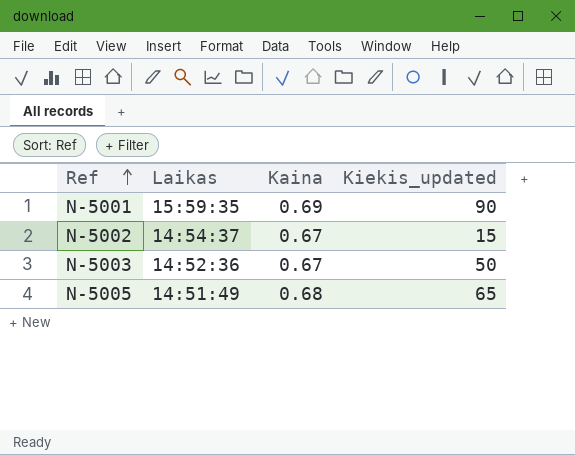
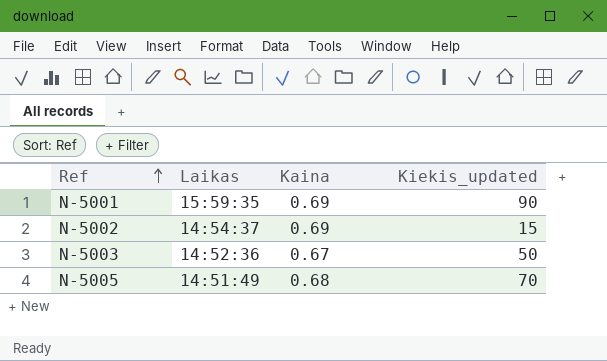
N-5002 | Kaina: 0.67 -> 0.69
N-5005 | Kiekis_updated: 65 -> 70

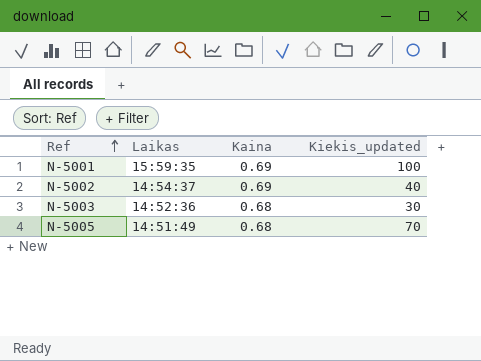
N-5001 | Kiekis_updated: 90 -> 100
N-5002 | Kiekis_updated: 15 -> 40
N-5003 | Kaina: 0.67 -> 0.68
N-5003 | Kiekis_updated: 50 -> 30

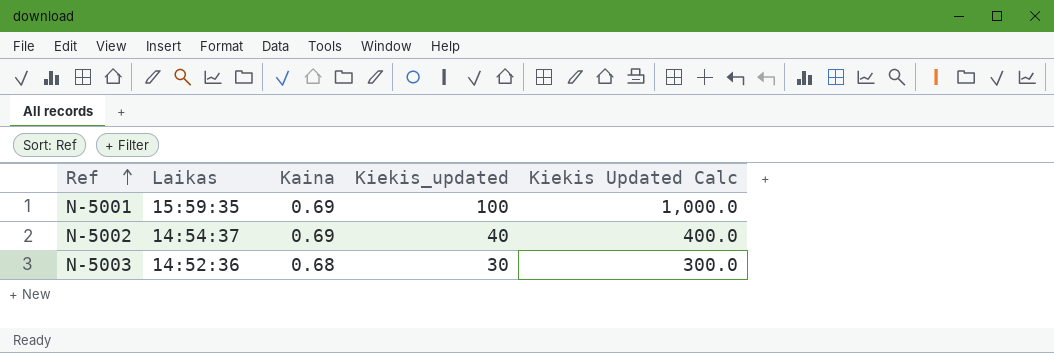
column Kiekis Updated Calc | formula: none -> [Kiekis_updated] * 10
row N-5005: 14:51:49 | 0.68 | 70 -> none

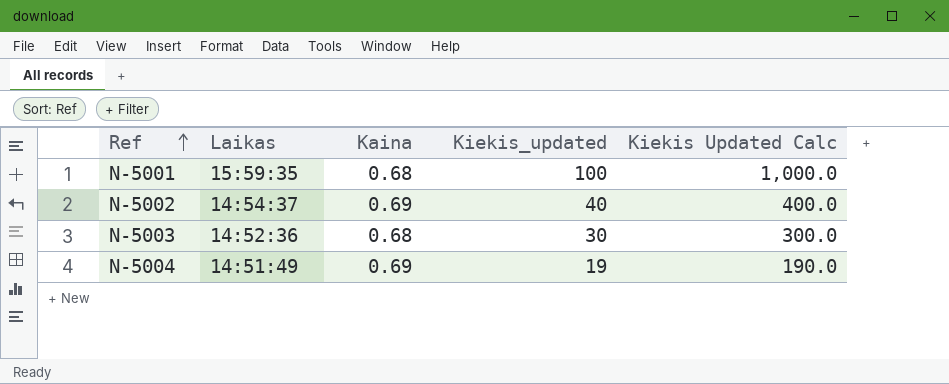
N-5001 | Kaina: 0.69 -> 0.68
row N-5004: none -> 14:51:49 | 0.69 | 19 | 190.0

